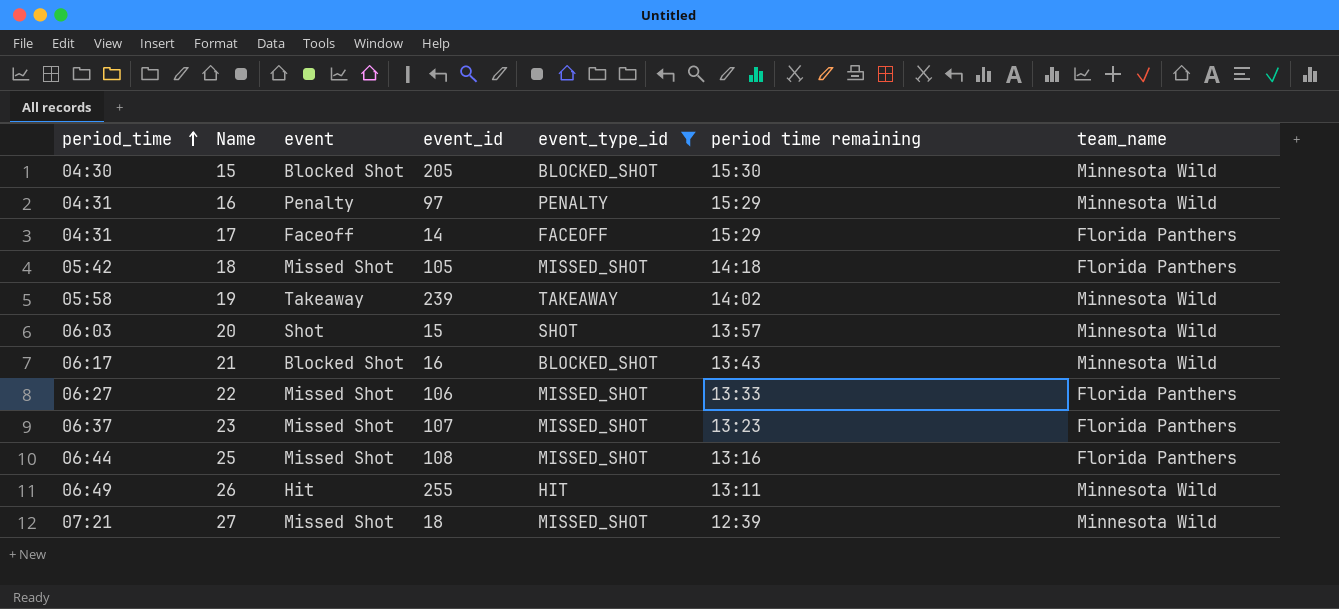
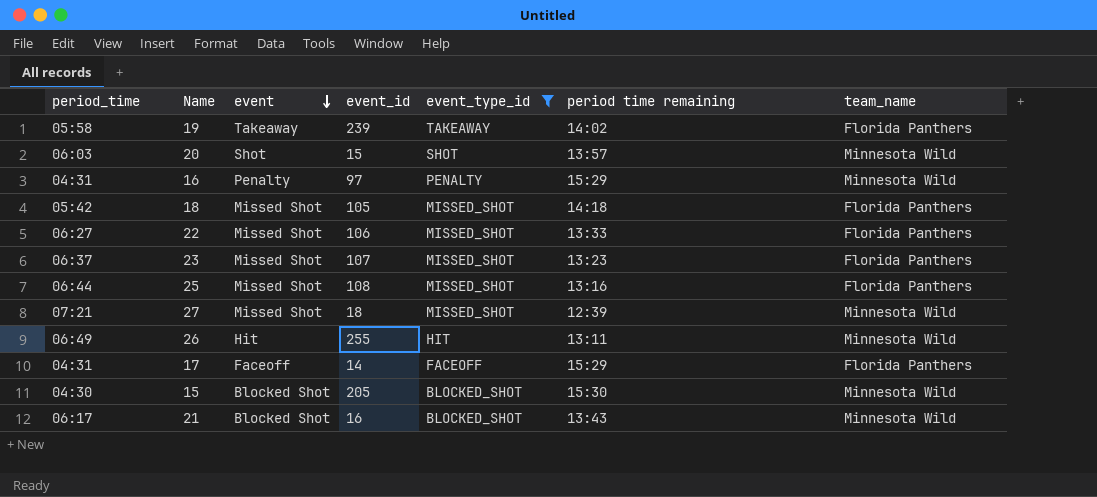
row order: period_time ascending -> event descending
19 | team_name: Minnesota Wild -> Florida Panthers

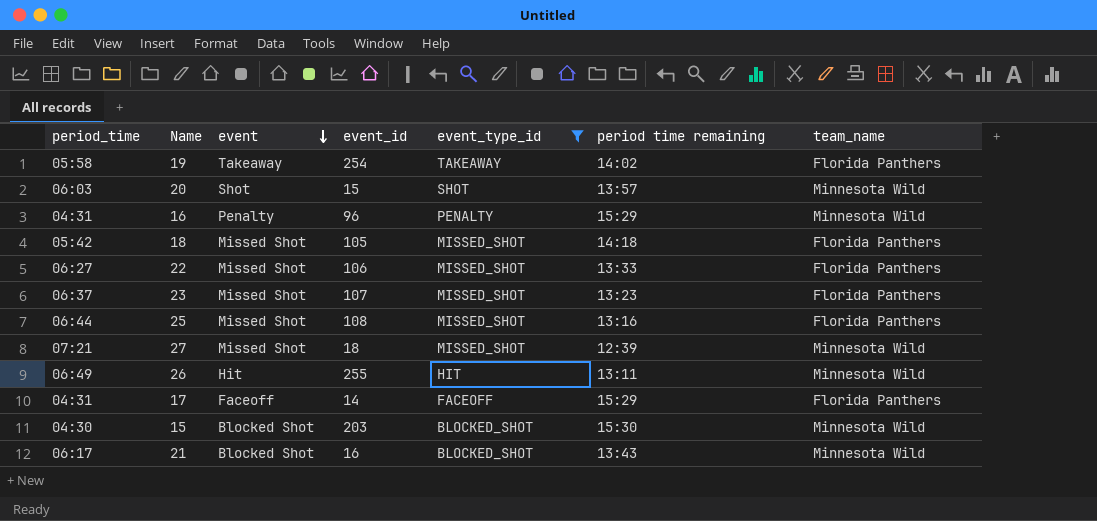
19 | event_id: 239 -> 254
16 | event_id: 97 -> 96
15 | event_id: 205 -> 203

